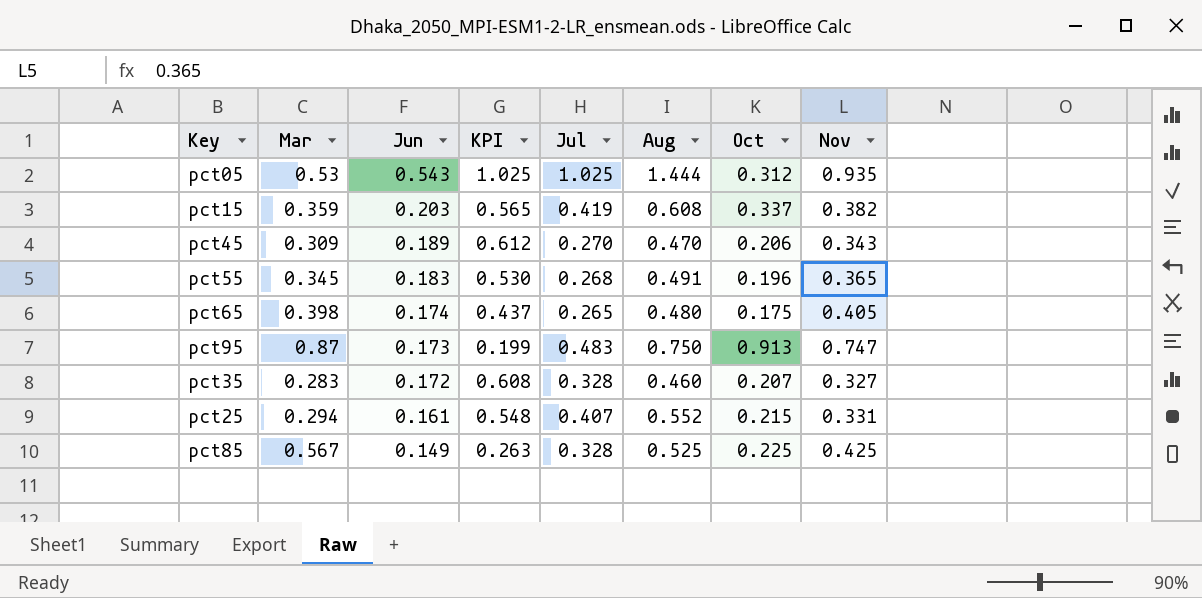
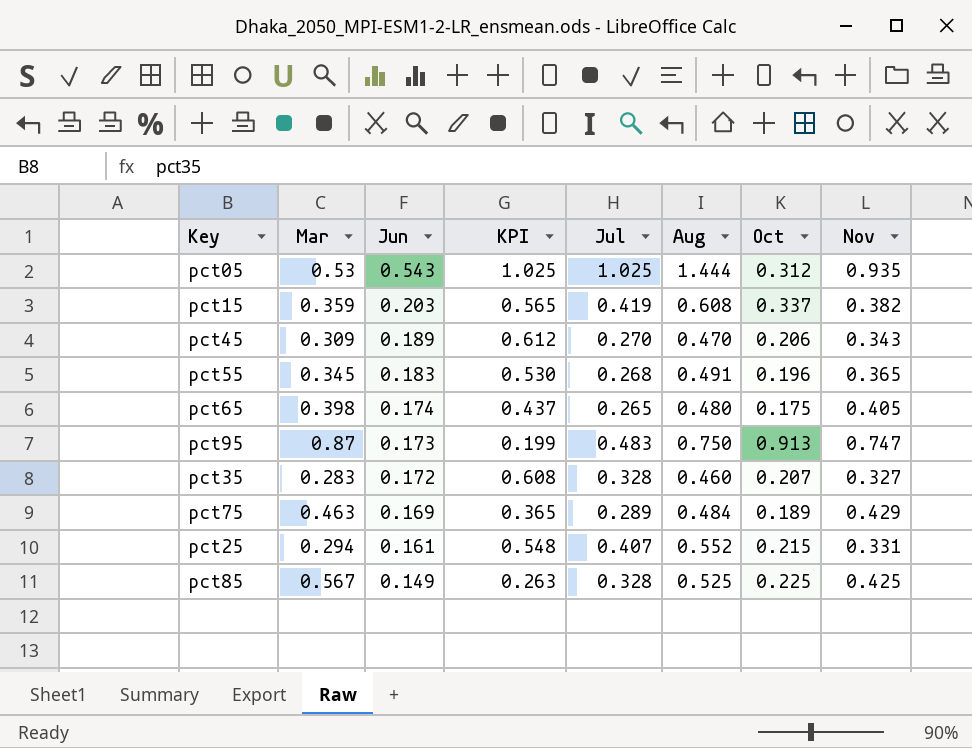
row pct75: none -> 0.463 | 0.169 | 0.365 | 0.289 | 0.484 | 0.189 | 0.429

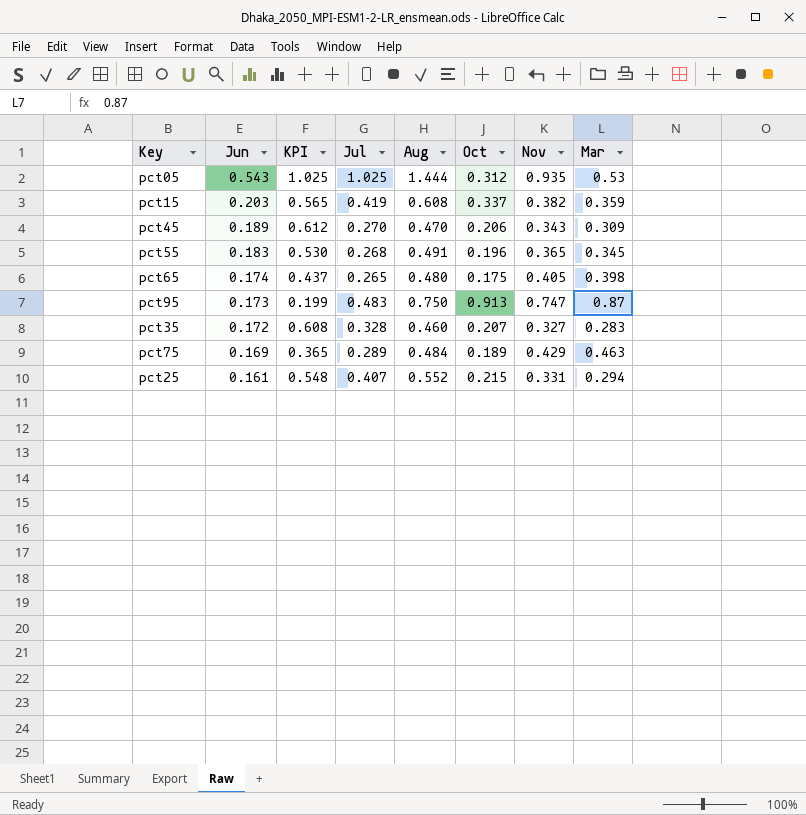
column Mar | position: 2 -> 8
row pct85: 0.567 | 0.149 | 0.263 | 0.328 | 0.525 | 0.225 | 0.425 -> none

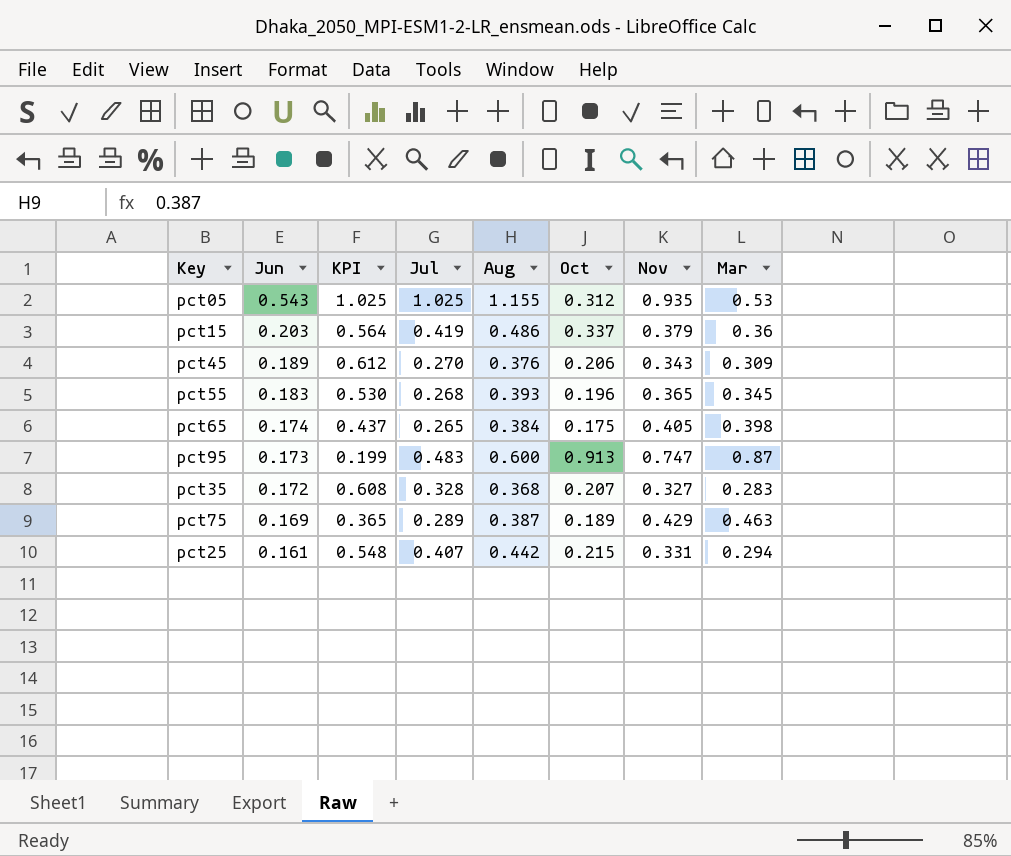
pct05 | Aug: 1.444 -> 1.155
pct15 | KPI: 0.565 -> 0.564
pct15 | Aug: 0.608 -> 0.486
pct15 | Nov: 0.382 -> 0.379
pct15 | Mar: 0.359 -> 0.36
pct45 | Aug: 0.470 -> 0.376
pct55 | Aug: 0.491 -> 0.393
pct65 | Aug: 0.480 -> 0.384
pct95 | Aug: 0.750 -> 0.600
pct35 | Aug: 0.460 -> 0.368
pct75 | Aug: 0.484 -> 0.387
pct25 | Aug: 0.552 -> 0.442

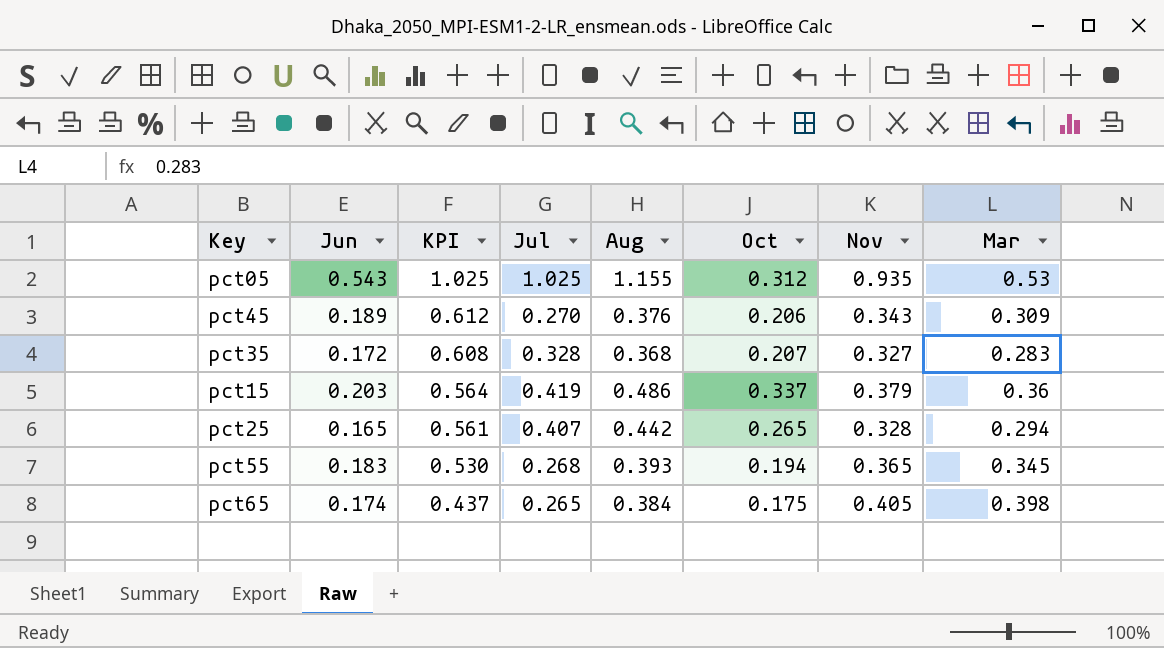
row order: Jun descending -> KPI descending
row pct95: 0.173 | 0.199 | 0.483 | 0.600 | 0.913 | 0.747 | 0.87 -> none
row pct75: 0.169 | 0.365 | 0.289 | 0.387 | 0.189 | 0.429 | 0.463 -> none
pct25 | Jun: 0.161 -> 0.165
pct25 | KPI: 0.548 -> 0.561
pct25 | Oct: 0.215 -> 0.265
pct25 | Nov: 0.331 -> 0.328
pct55 | Oct: 0.196 -> 0.194

